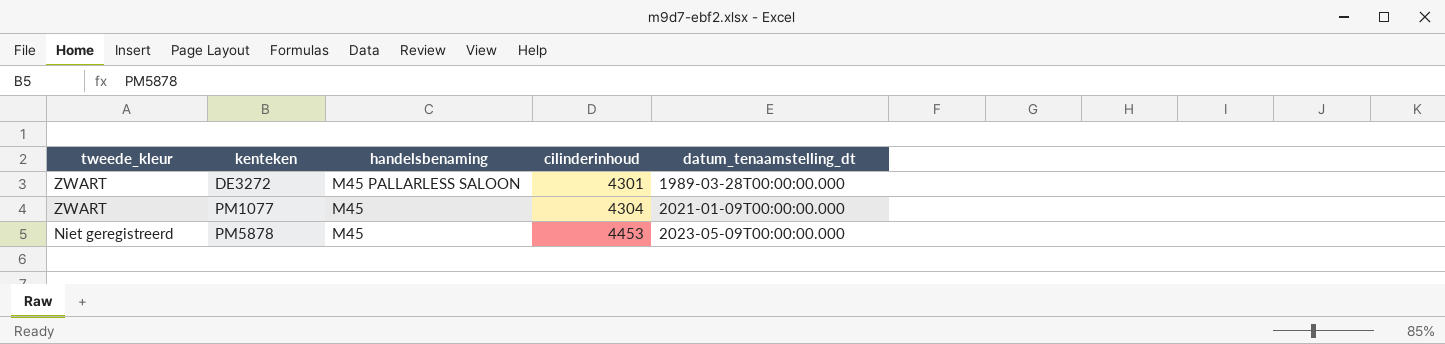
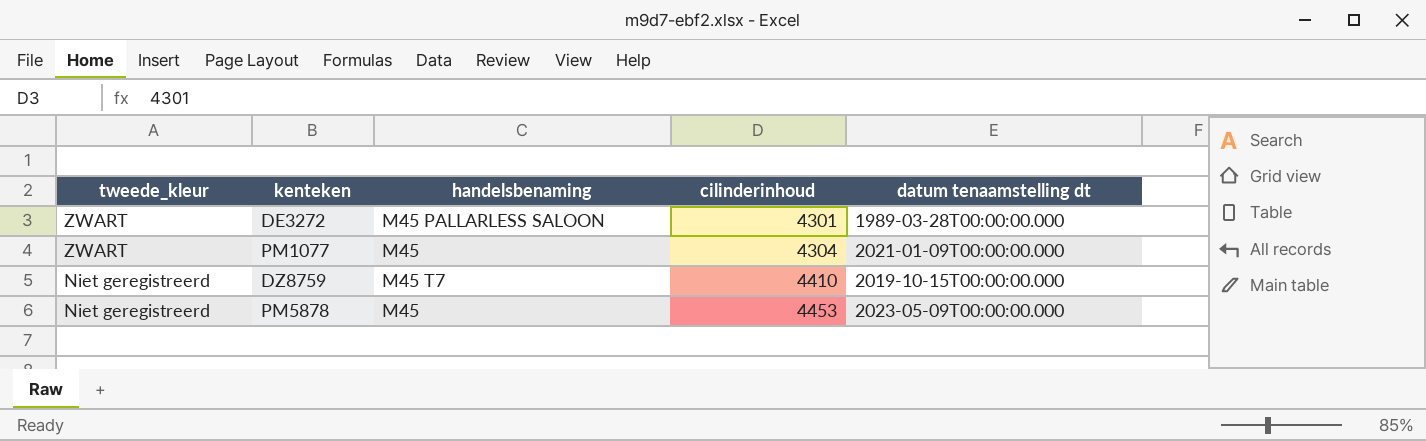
column name: datum_tenaamstelling_dt -> datum tenaamstelling dt
row DZ8759: none -> Niet geregistreerd | M45 T7 | 4410 | 2019-10-15T00:00:00.000

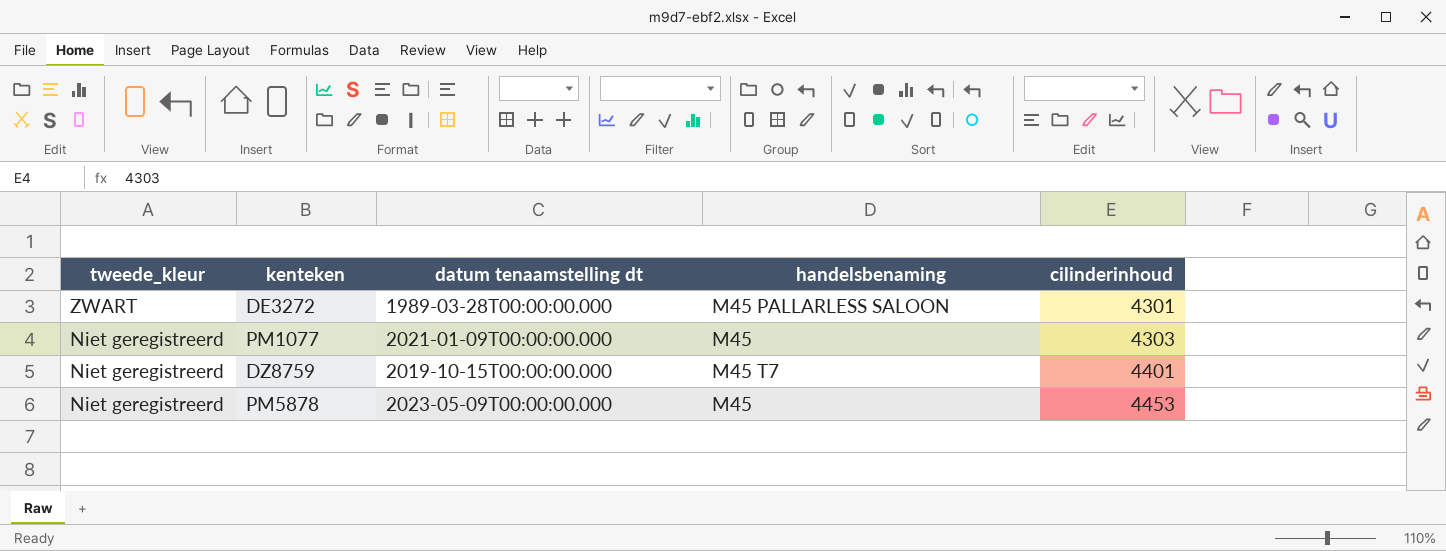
column datum tenaamstelling dt | position: 5 -> 3
PM1077 | tweede_kleur: ZWART -> Niet geregistreerd
PM1077 | cilinderinhoud: 4304 -> 4303
DZ8759 | cilinderinhoud: 4410 -> 4401

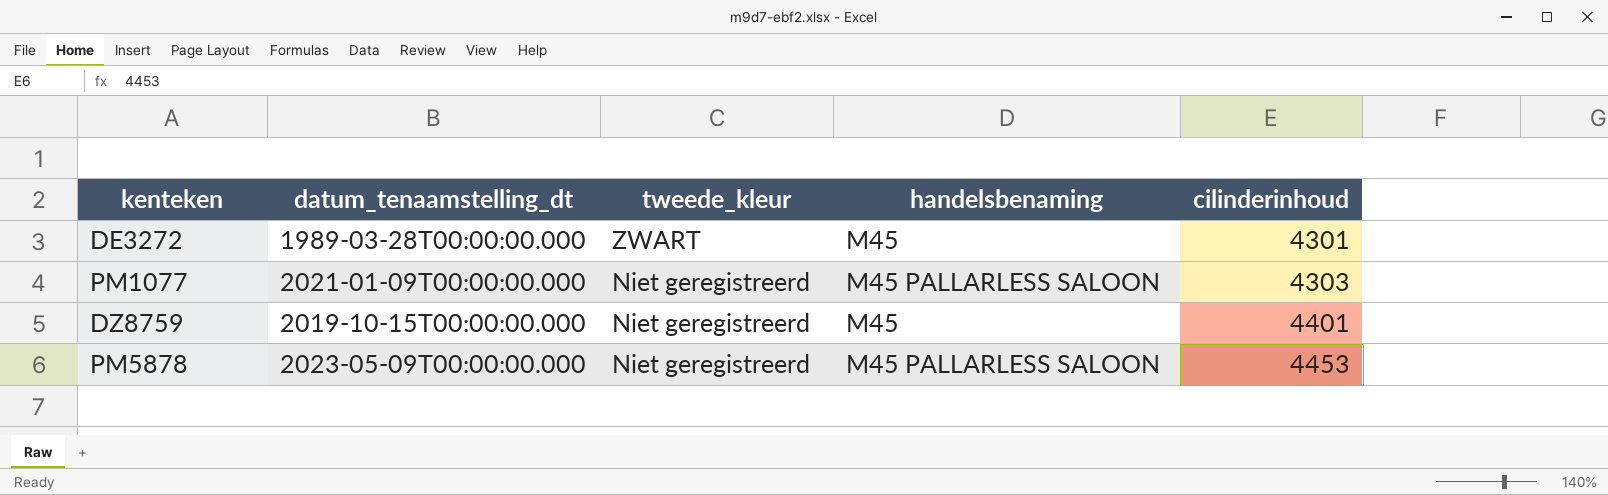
column name: datum tenaamstelling dt -> datum_tenaamstelling_dt
column tweede_kleur | position: 1 -> 3
DE3272 | handelsbenaming: M45 PALLARLESS SALOON -> M45
PM1077 | handelsbenaming: M45 -> M45 PALLARLESS SALOON
DZ8759 | handelsbenaming: M45 T7 -> M45
PM5878 | handelsbenaming: M45 -> M45 PALLARLESS SALOON

